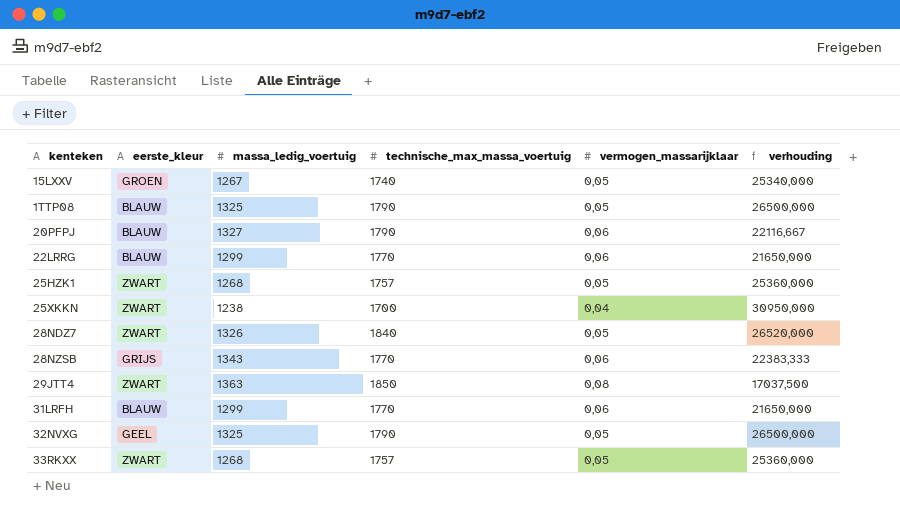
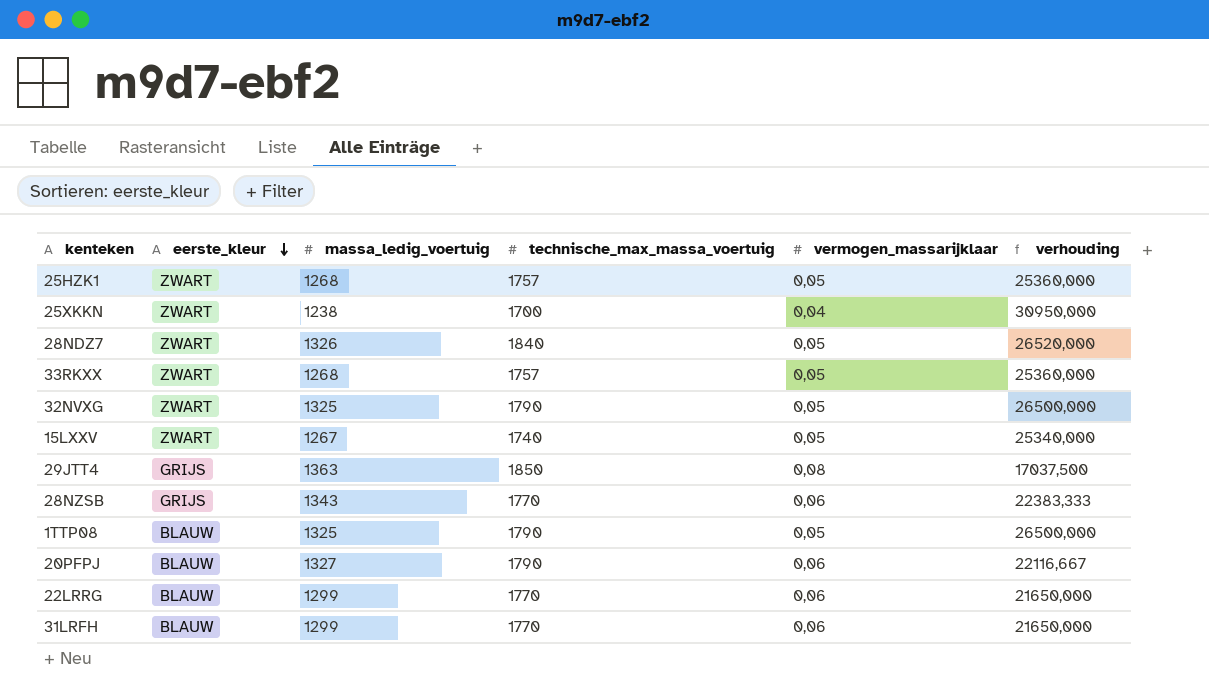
row order: none -> eerste_kleur descending
32NVXG | eerste_kleur: GEEL -> ZWART
15LXXV | eerste_kleur: GROEN -> ZWART
29JTT4 | eerste_kleur: ZWART -> GRIJS

